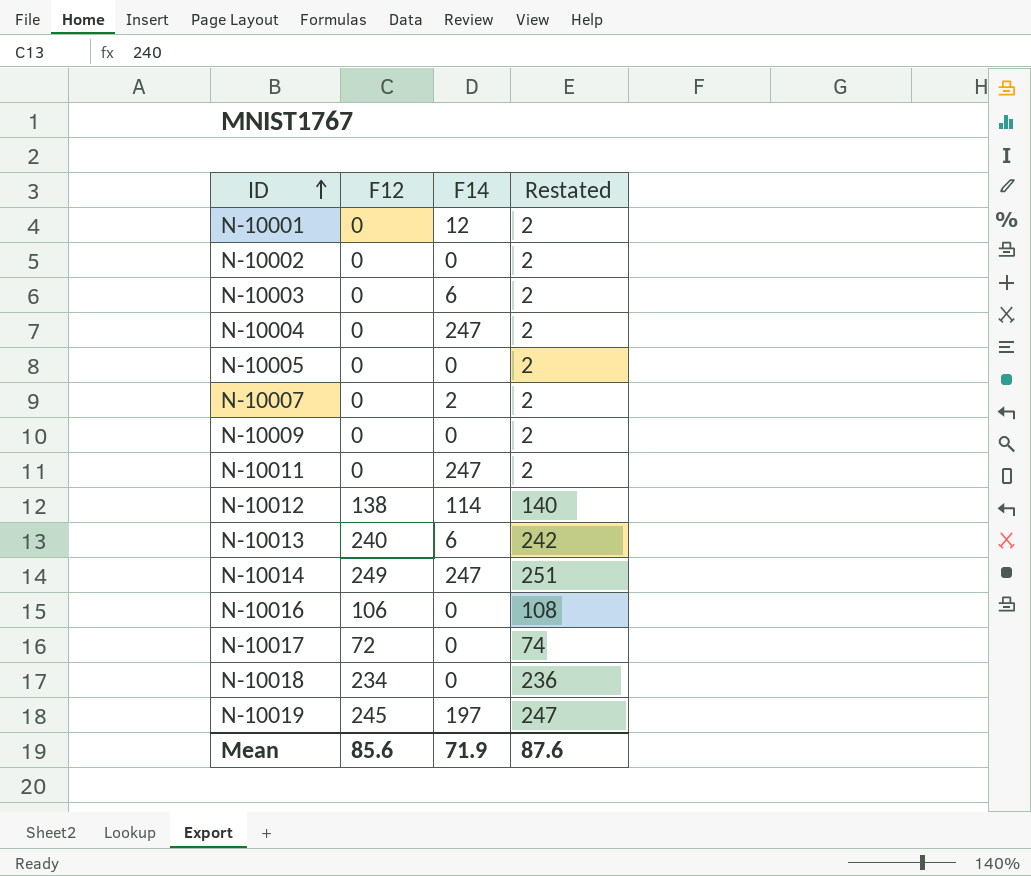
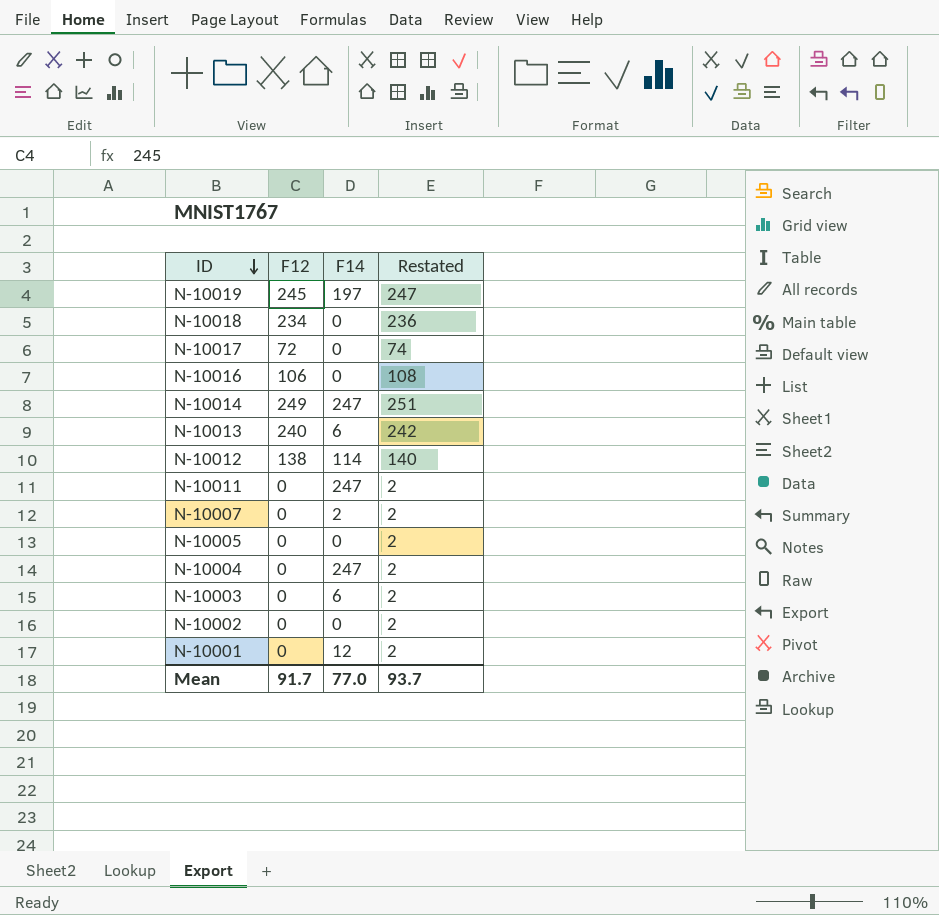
row order: ID ascending -> ID descending
row N-10009: 0 | 0 | 2 -> none
Mean | F12: 85.6 -> 91.7
Mean | F14: 71.9 -> 77.0
Mean | Restated: 87.6 -> 93.7

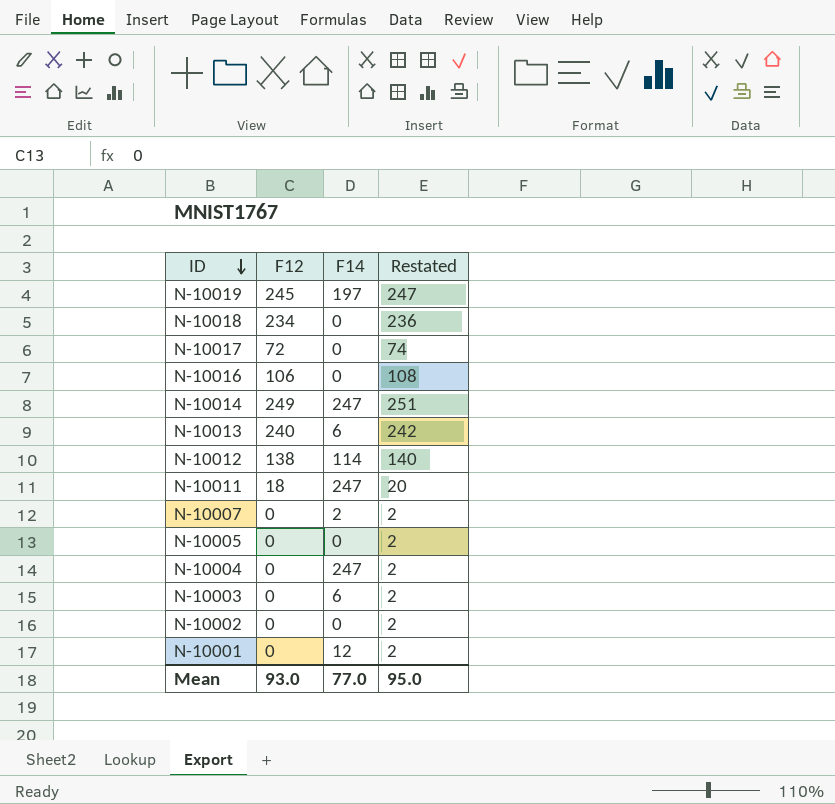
N-10011 | F12: 0 -> 18
N-10011 | Restated: 2 -> 20
Mean | F12: 91.7 -> 93.0
Mean | Restated: 93.7 -> 95.0

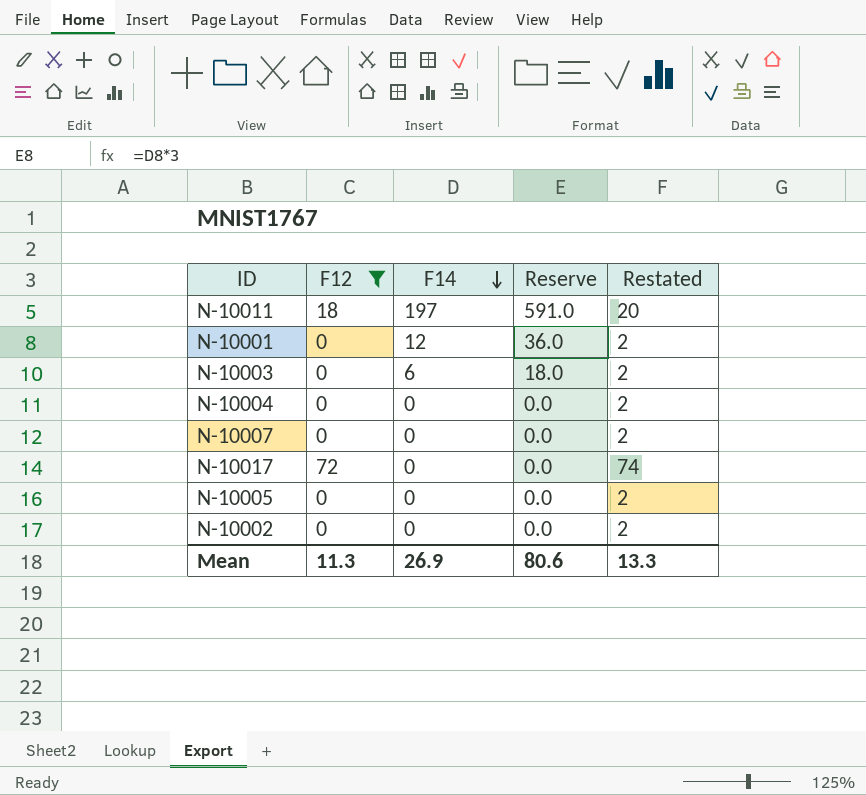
filter: none -> F12 <= 72
row order: ID descending -> F14 descending
column Reserve | formula: none -> [F14] * 3
N-10011 | F14: 247 -> 197
N-10004 | F14: 247 -> 0
N-10007 | F14: 2 -> 0
Mean | F12: 93.0 -> 11.3
Mean | F14: 77.0 -> 26.9
Mean | Restated: 95.0 -> 13.3

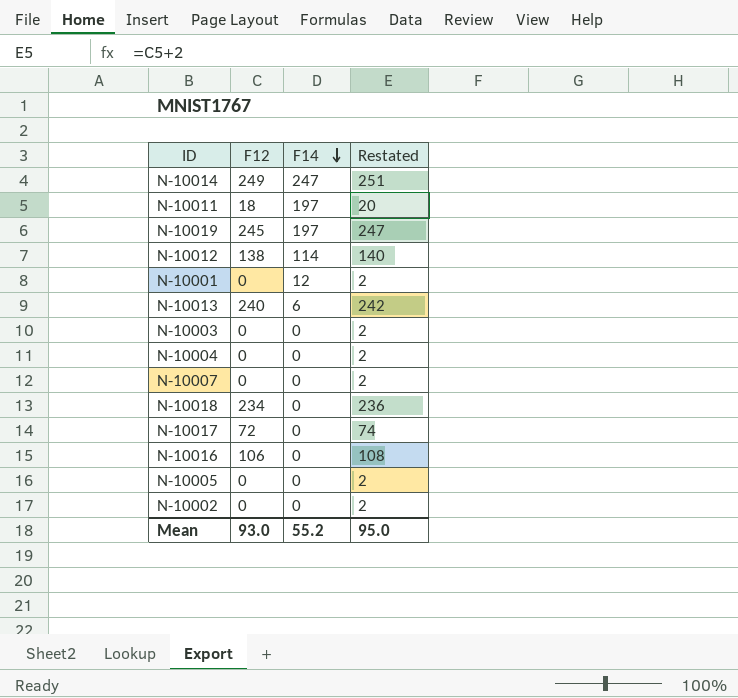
filter: F12 <= 72 -> none
column Reserve | formula: [F14] * 3 -> none
N-10003 | F14: 6 -> 0
Mean | F12: 11.3 -> 93.0
Mean | F14: 26.9 -> 55.2
Mean | Restated: 13.3 -> 95.0

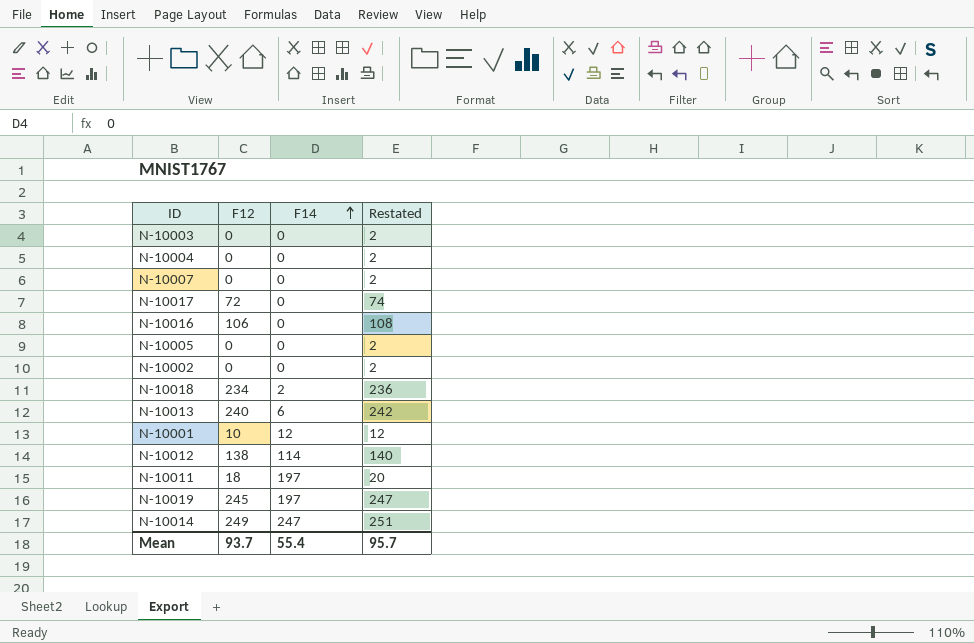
row order: F14 descending -> F14 ascending
N-10018 | F14: 0 -> 2
N-10001 | F12: 0 -> 10
N-10001 | Restated: 2 -> 12
Mean | F12: 93.0 -> 93.7
Mean | F14: 55.2 -> 55.4
Mean | Restated: 95.0 -> 95.7

